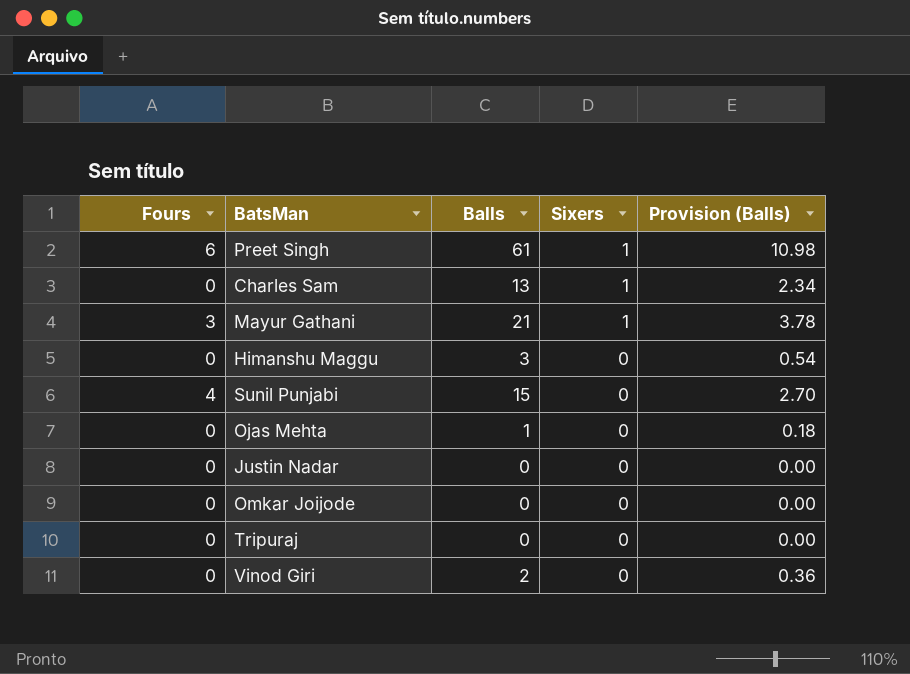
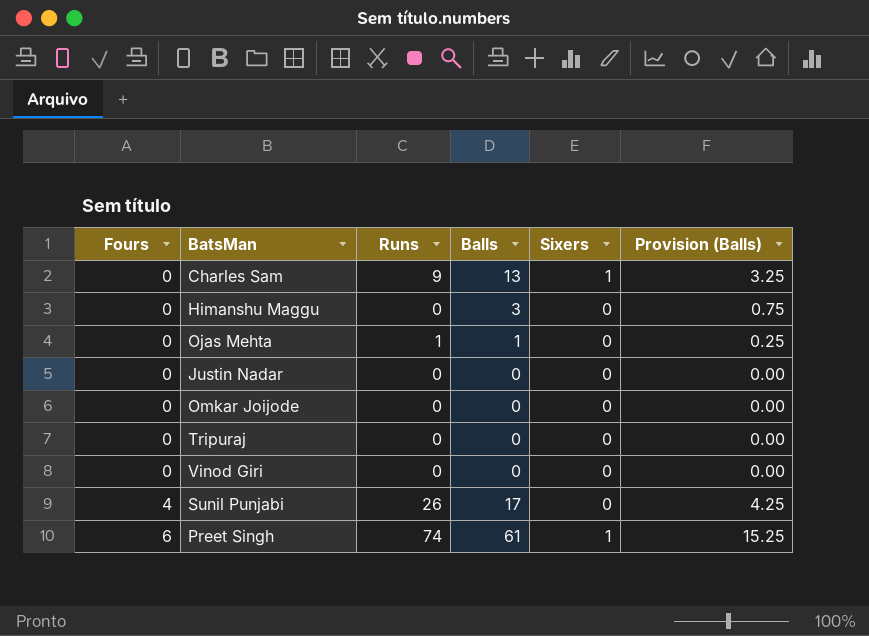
row order: Sixers descending -> Fours ascending
column Runs | position: none -> 3
column Provision (Balls) | formula: [Balls] * 0.18 -> [Balls] * 0.25
row Mayur Gathani: 3 | 21 | 1 | 3.78 -> none
Vinod Giri | Balls: 2 -> 0
Sunil Punjabi | Balls: 15 -> 17

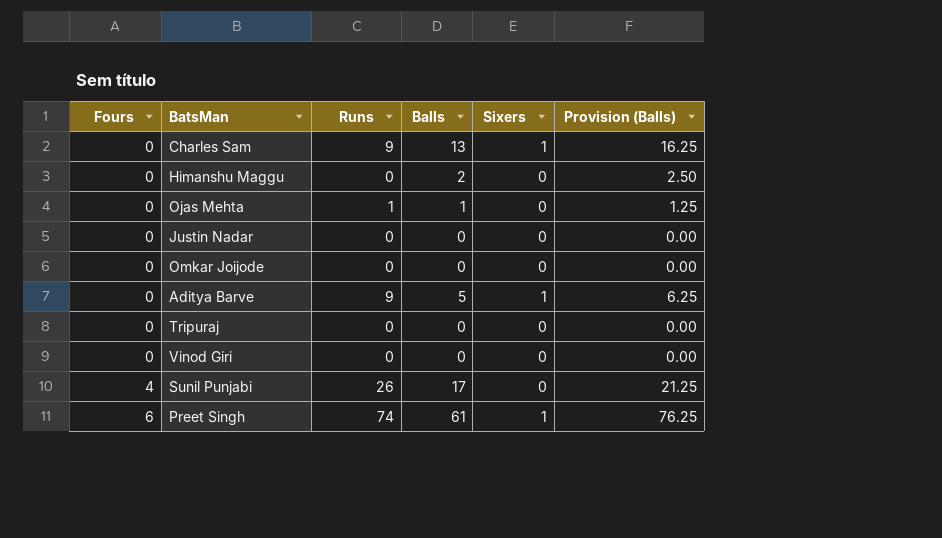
column Provision (Balls) | formula: [Balls] * 0.25 -> [Balls] * 1.25
Himanshu Maggu | Balls: 3 -> 2
row Aditya Barve: none -> 0 | 9 | 5 | 1 | 6.25

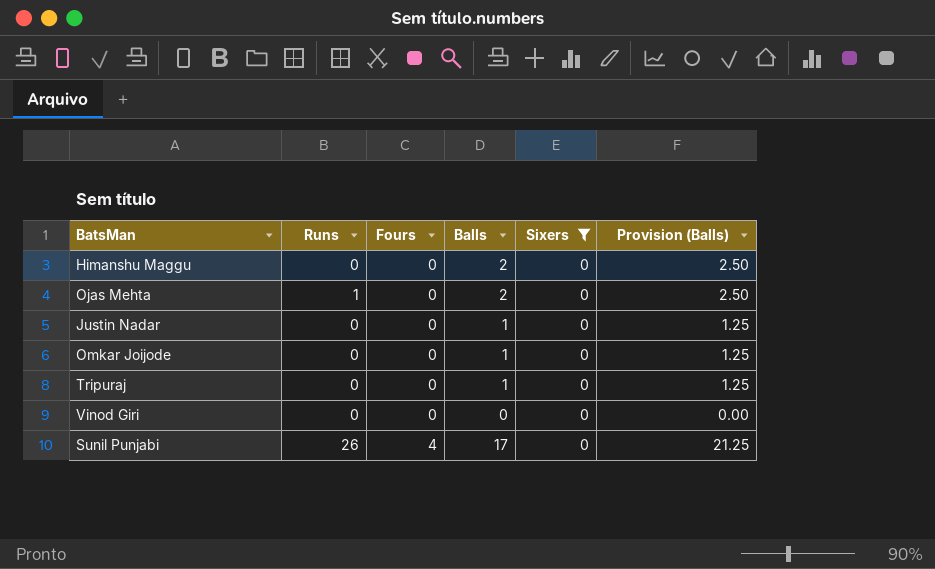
filter: none -> Sixers = 0
column Fours | position: 1 -> 3
Ojas Mehta | Balls: 1 -> 2
Ojas Mehta | Provision (Balls): 1.25 -> 2.50
Justin Nadar | Balls: 0 -> 1
Justin Nadar | Provision (Balls): 0.00 -> 1.25
Omkar Joijode | Balls: 0 -> 1
Omkar Joijode | Provision (Balls): 0.00 -> 1.25
Tripuraj | Balls: 0 -> 1
Tripuraj | Provision (Balls): 0.00 -> 1.25

